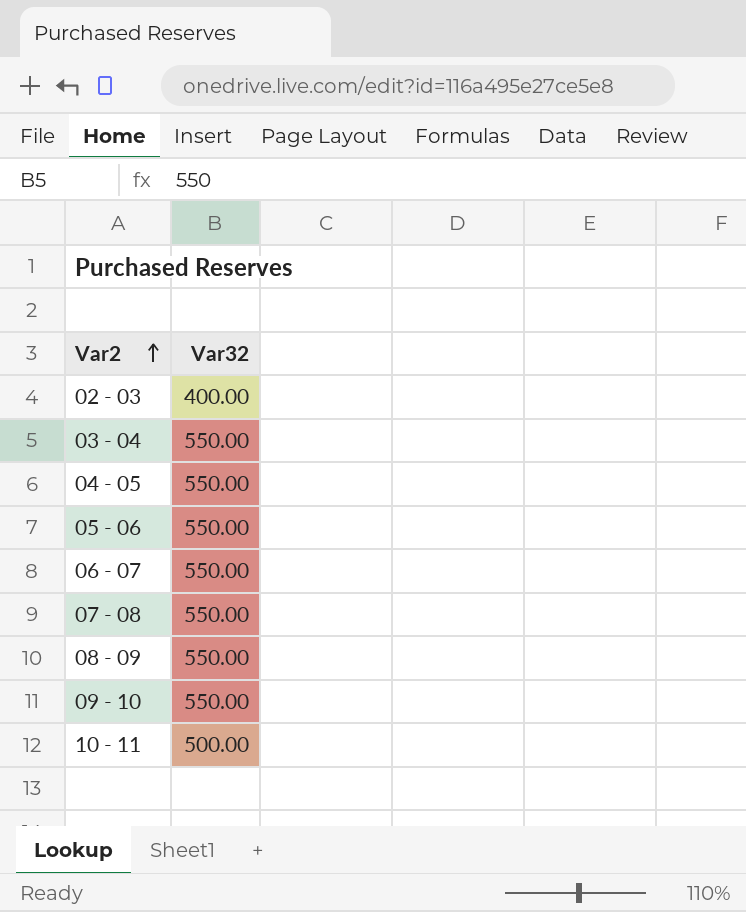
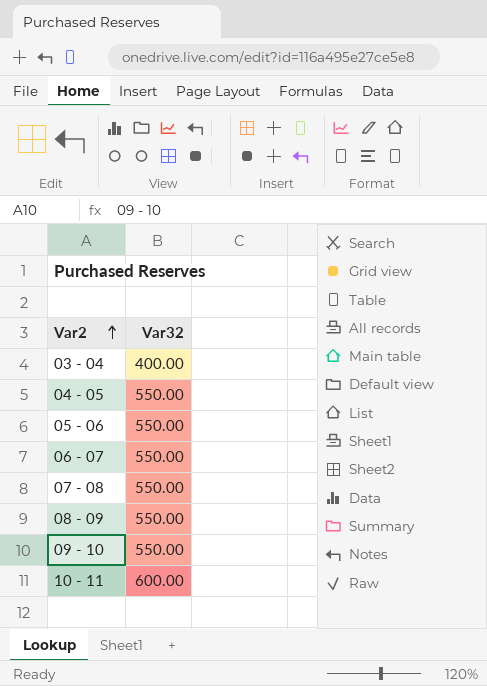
row 02 - 03: 400.00 -> none
03 - 04 | Var32: 550.00 -> 400.00
10 - 11 | Var32: 500.00 -> 600.00

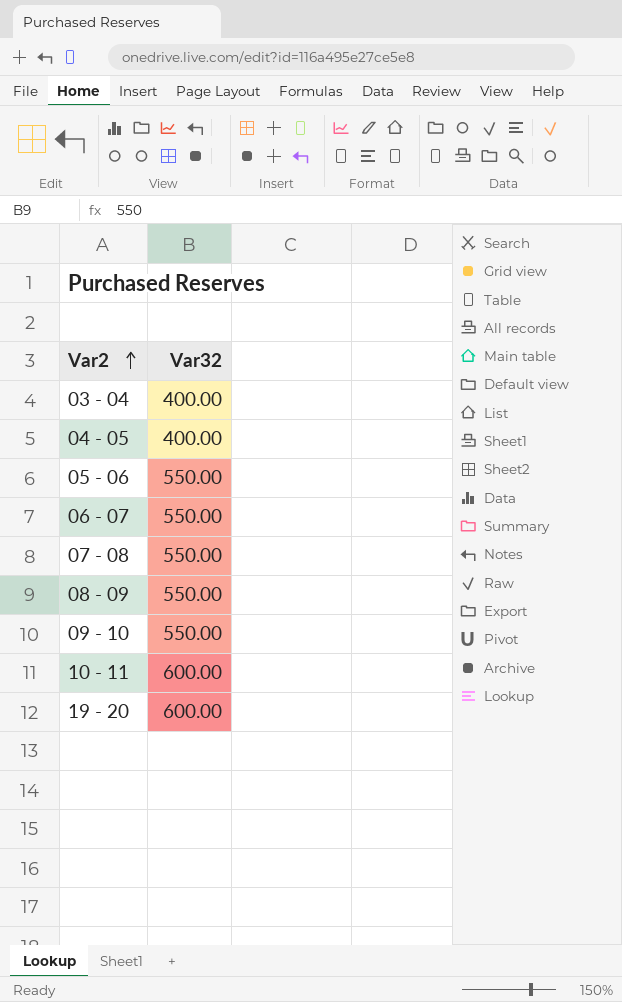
04 - 05 | Var32: 550.00 -> 400.00
row 19 - 20: none -> 600.00

